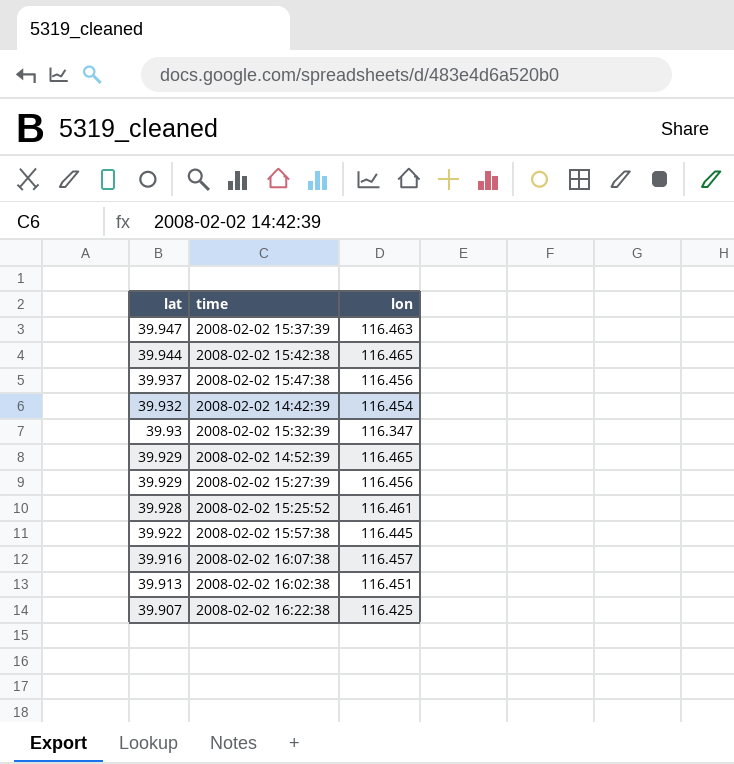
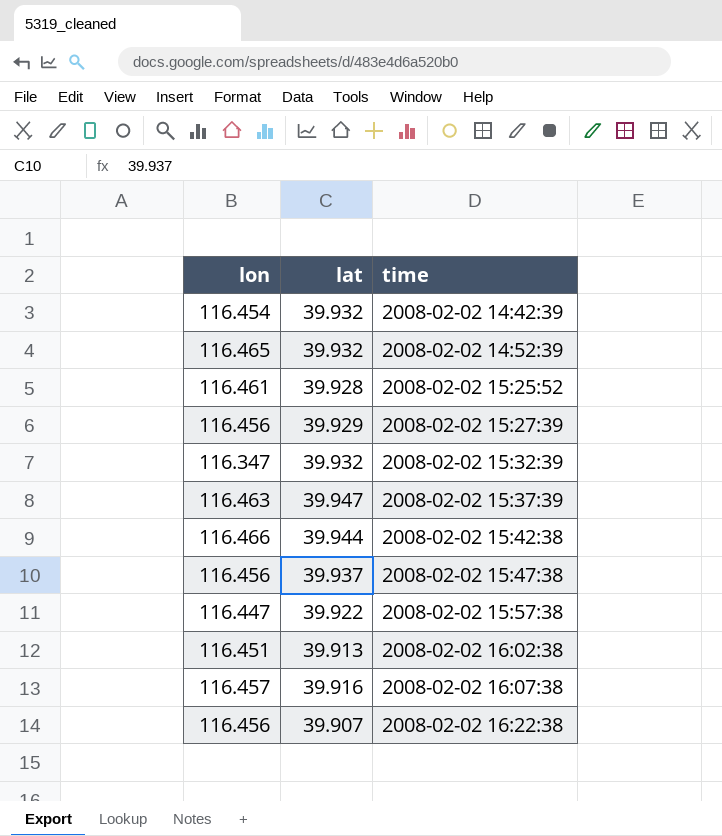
row order: lat descending -> time ascending
column lon | position: 3 -> 1
2008-02-02 14:52:39 | lat: 39.929 -> 39.932
2008-02-02 15:32:39 | lat: 39.93 -> 39.932
2008-02-02 15:42:38 | lon: 116.465 -> 116.466
2008-02-02 15:57:38 | lon: 116.445 -> 116.447
2008-02-02 16:22:38 | lon: 116.425 -> 116.456

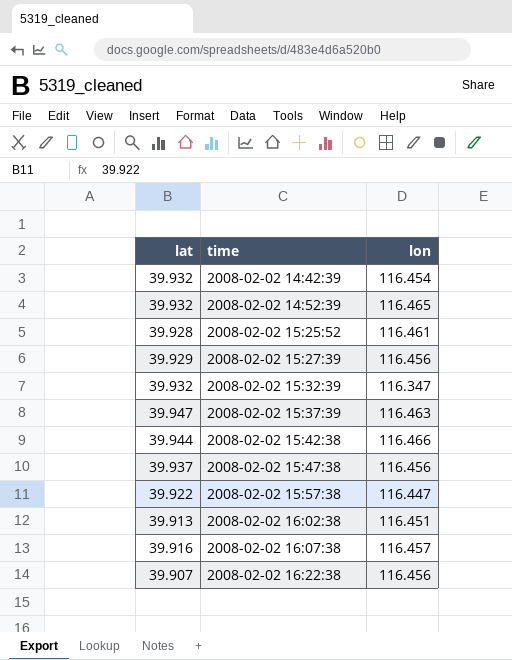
column lon | position: 1 -> 3

